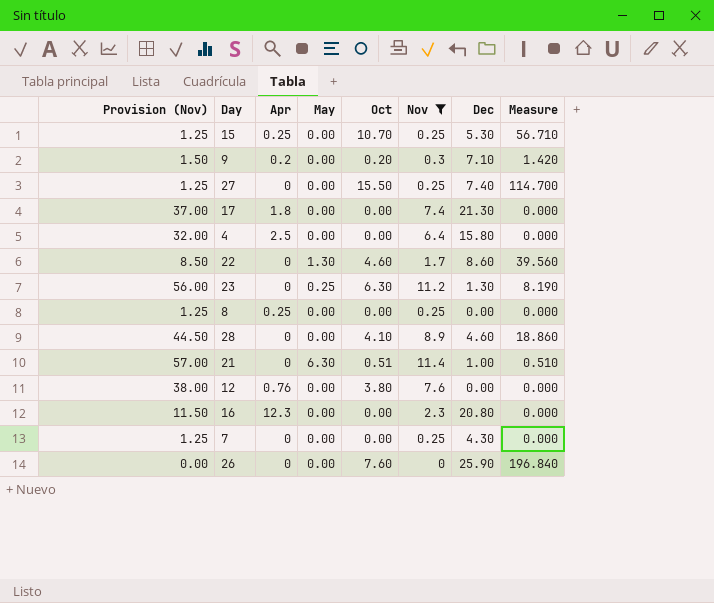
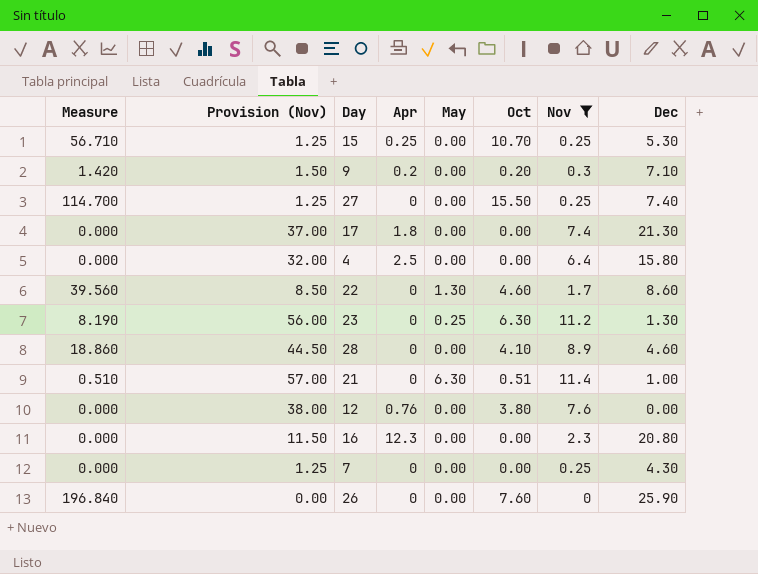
column Measure | position: 8 -> 1
row 8: 1.25 | 0.25 | 0.00 | 0.00 | 0.25 | 0.00 | 0.000 -> none

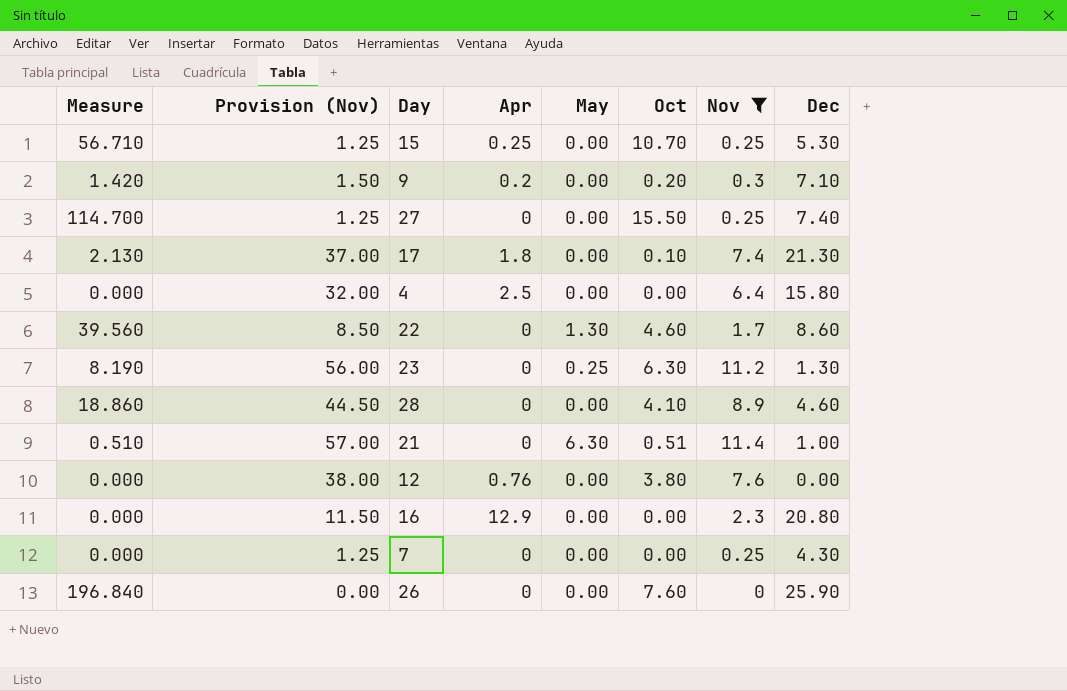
17 | Measure: 0.000 -> 2.130
17 | Oct: 0.00 -> 0.10
16 | Apr: 12.3 -> 12.9

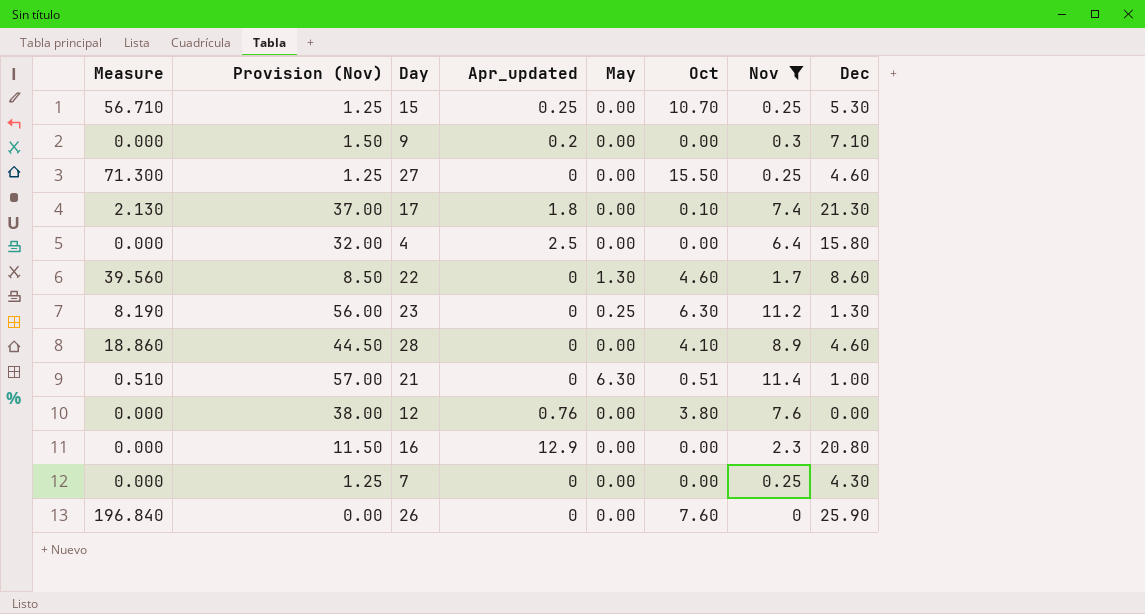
column name: Apr -> Apr_updated
9 | Measure: 1.420 -> 0.000
9 | Oct: 0.20 -> 0.00
27 | Measure: 114.700 -> 71.300
27 | Dec: 7.40 -> 4.60

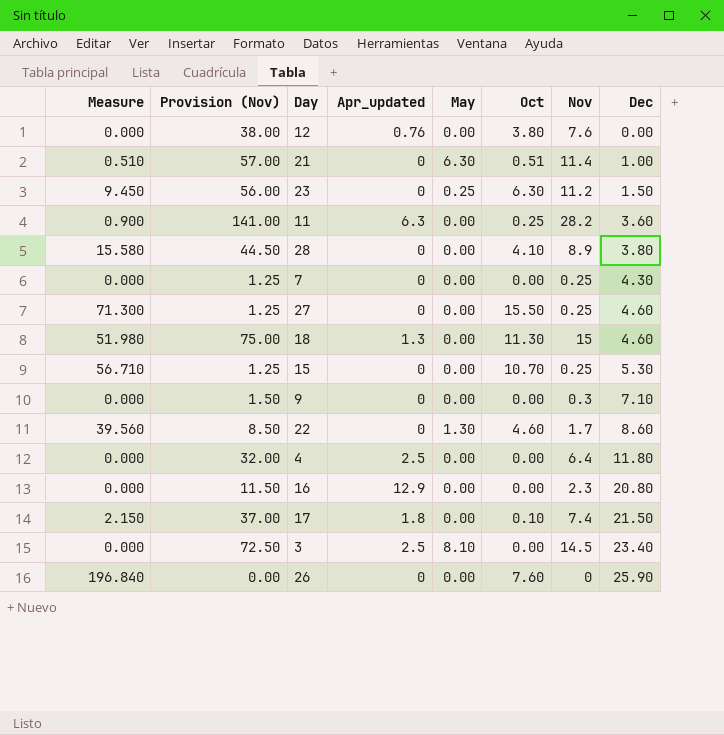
filter: Nov <= 11.4 -> none
row order: none -> Dec ascending
23 | Measure: 8.190 -> 9.450
23 | Dec: 1.30 -> 1.50
28 | Measure: 18.860 -> 15.580
28 | Dec: 4.60 -> 3.80
15 | Apr_updated: 0.25 -> 0
9 | Apr_updated: 0.2 -> 0
4 | Dec: 15.80 -> 11.80
17 | Measure: 2.130 -> 2.150
17 | Dec: 21.30 -> 21.50

